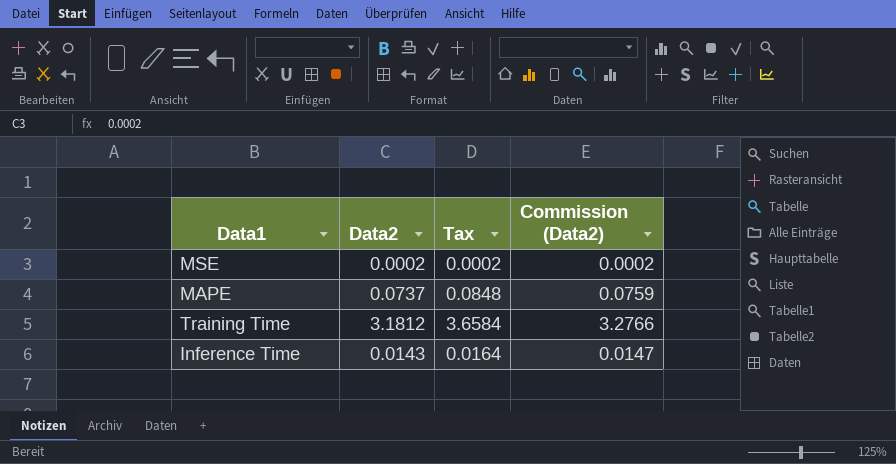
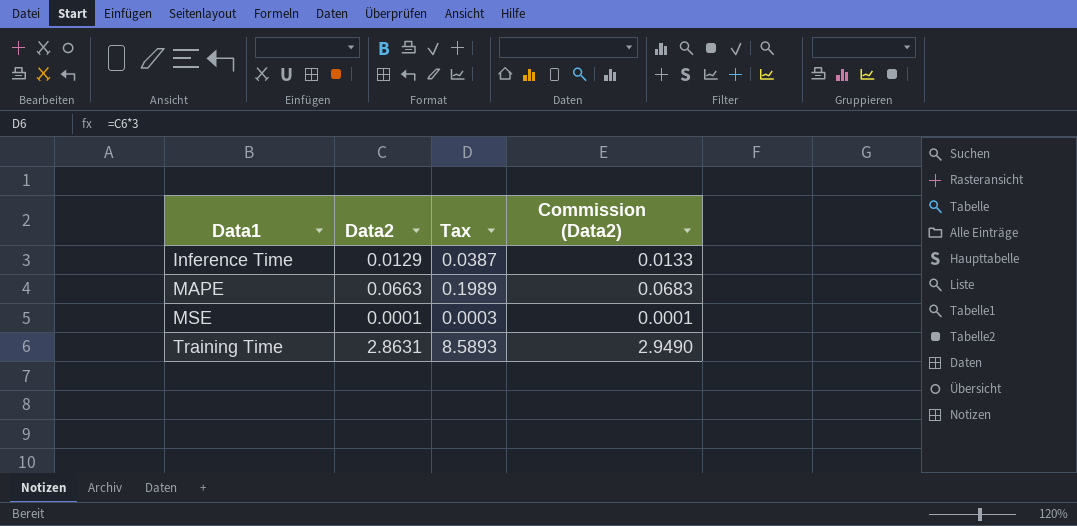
row order: none -> Data1 ascending
column Tax | formula: [Data2] * 1.15 -> [Data2] * 3
Inference Time | Data2: 0.0143 -> 0.0129
Inference Time | Commission (Data2): 0.0147 -> 0.0133
MAPE | Data2: 0.0737 -> 0.0663
MAPE | Commission (Data2): 0.0759 -> 0.0683
MSE | Data2: 0.0002 -> 0.0001
MSE | Commission (Data2): 0.0002 -> 0.0001
Training Time | Data2: 3.1812 -> 2.8631
Training Time | Commission (Data2): 3.2766 -> 2.9490

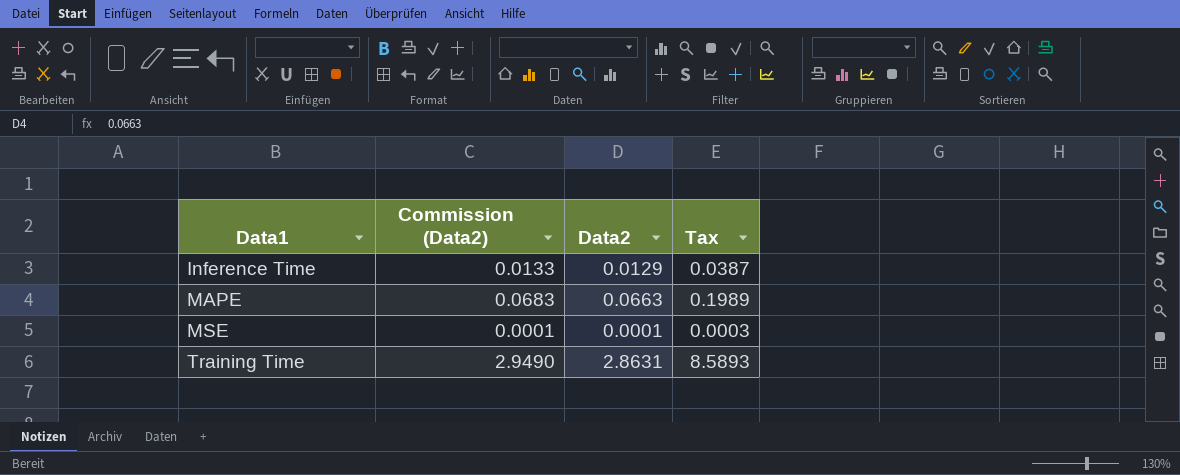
column Commission (Data2) | position: 4 -> 2

